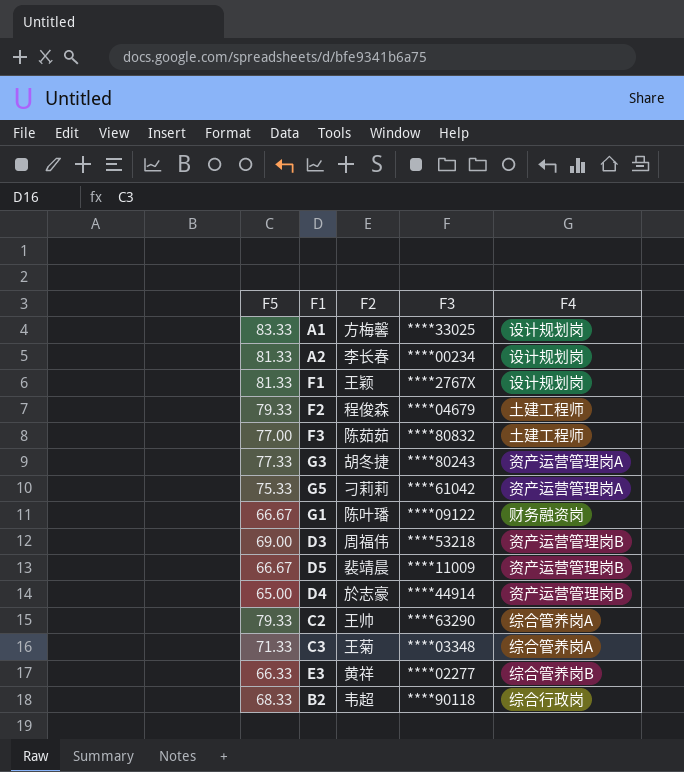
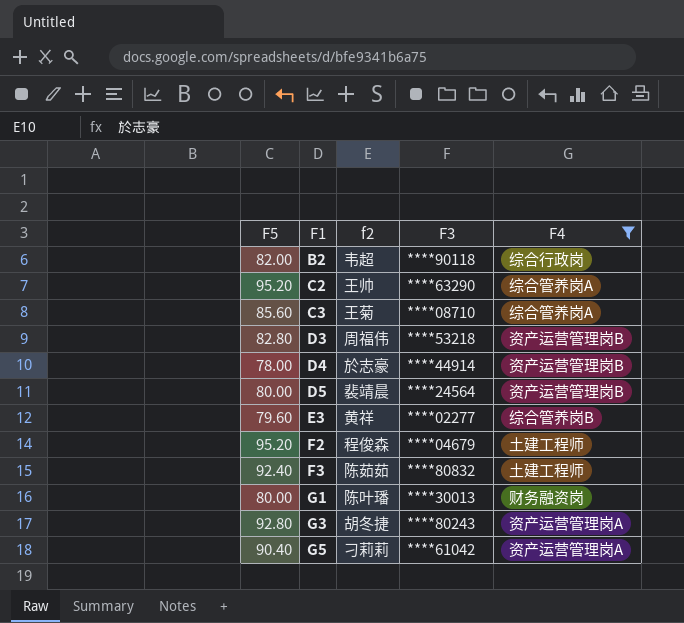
filter: none -> F4 != 设计规划岗
row order: none -> F1 ascending
column name: F2 -> f2
B2 | F5: 68.33 -> 82.00
C2 | F5: 79.33 -> 95.20
C3 | F5: 71.33 -> 85.60
C3 | F3: ****03348 -> ****08710
D3 | F5: 69.00 -> 82.80
D4 | F5: 65.00 -> 78.00
D5 | F5: 66.67 -> 80.00
D5 | F3: ****11009 -> ****24564
E3 | F5: 66.33 -> 79.60
F2 | F5: 79.33 -> 95.20
F3 | F5: 77.00 -> 92.40
G1 | F5: 66.67 -> 80.00
G1 | F3: ****09122 -> ****30013
G3 | F5: 77.33 -> 92.80
G5 | F5: 75.33 -> 90.40

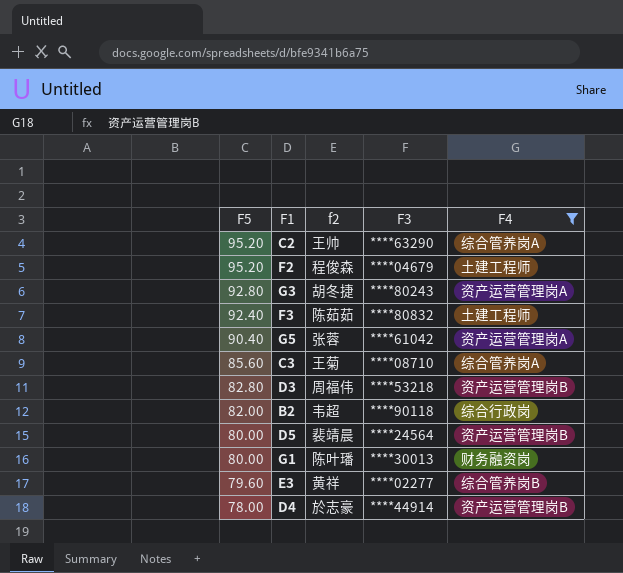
row order: F1 ascending -> F5 descending
G5 | f2: 刁莉莉 -> 张蓉

